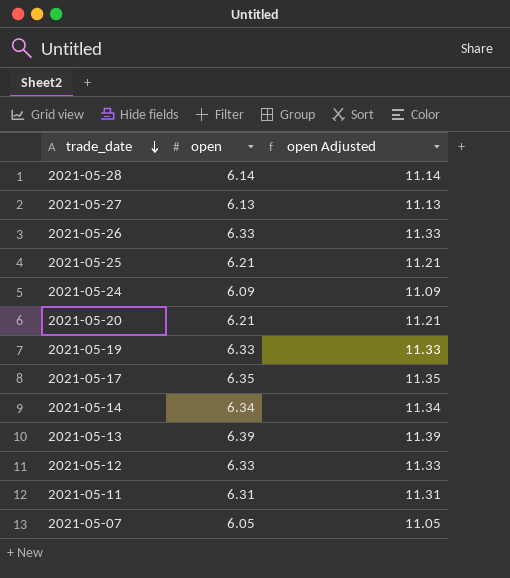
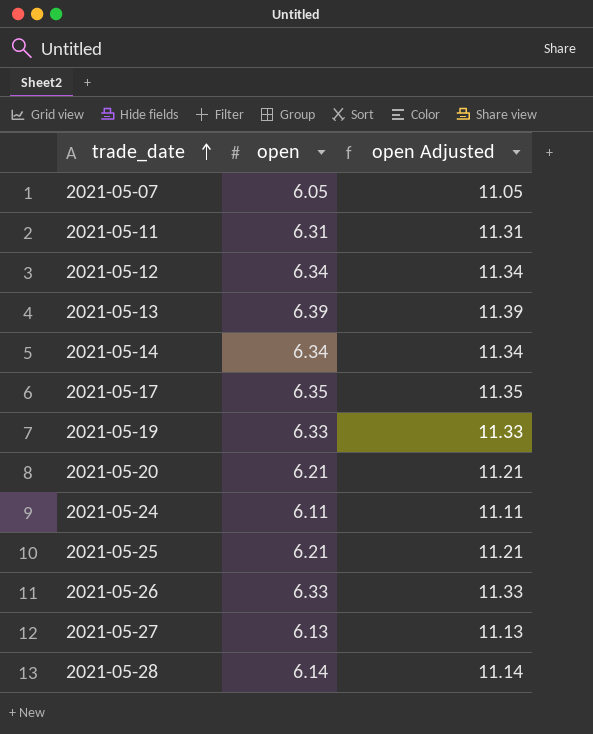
row order: trade_date descending -> trade_date ascending
2021-05-12 | open: 6.33 -> 6.34
2021-05-12 | open Adjusted: 11.33 -> 11.34
2021-05-24 | open: 6.09 -> 6.11
2021-05-24 | open Adjusted: 11.09 -> 11.11

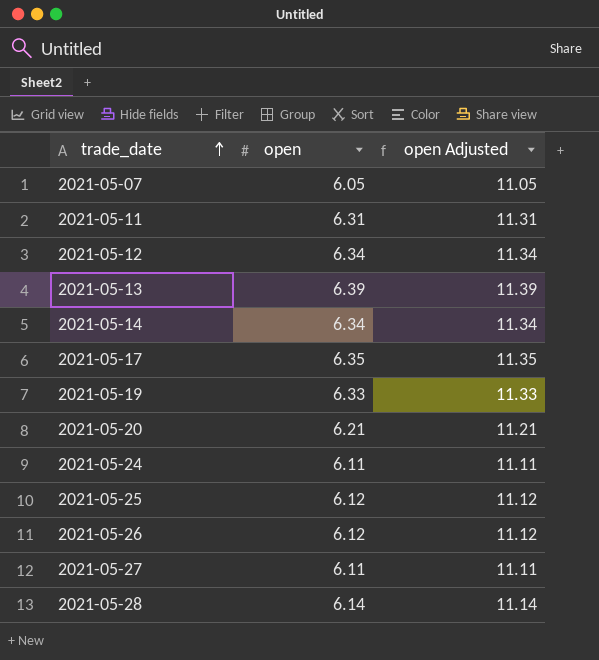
2021-05-25 | open: 6.21 -> 6.12
2021-05-25 | open Adjusted: 11.21 -> 11.12
2021-05-26 | open: 6.33 -> 6.12
2021-05-26 | open Adjusted: 11.33 -> 11.12
2021-05-27 | open: 6.13 -> 6.11
2021-05-27 | open Adjusted: 11.13 -> 11.11

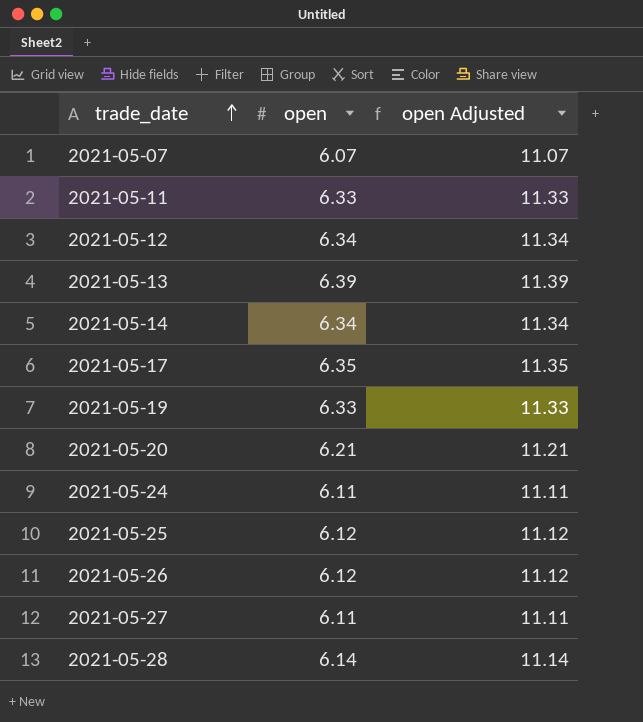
2021-05-07 | open: 6.05 -> 6.07
2021-05-07 | open Adjusted: 11.05 -> 11.07
2021-05-11 | open: 6.31 -> 6.33
2021-05-11 | open Adjusted: 11.31 -> 11.33

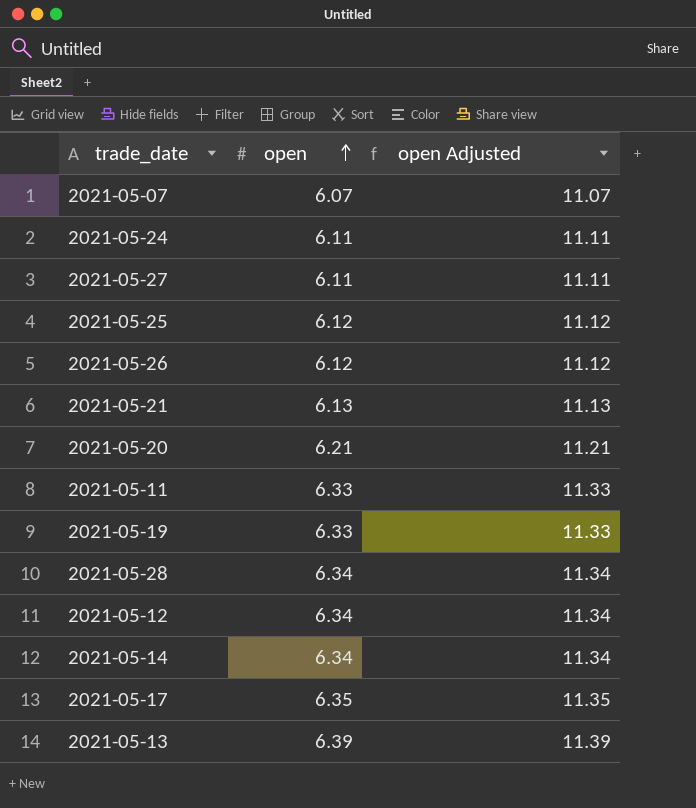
row order: trade_date ascending -> open ascending
row 2021-05-21: none -> 6.13 | 11.13
2021-05-28 | open: 6.14 -> 6.34
2021-05-28 | open Adjusted: 11.14 -> 11.34

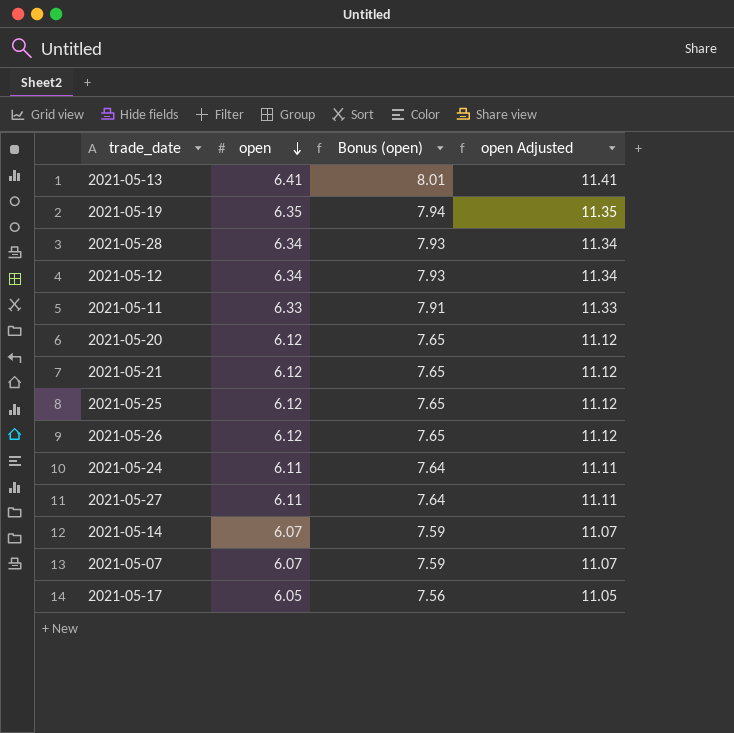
row order: open ascending -> open descending
column Bonus (open) | formula: none -> [open] * 1.25
2021-05-13 | open: 6.39 -> 6.41
2021-05-13 | open Adjusted: 11.39 -> 11.41
2021-05-19 | open: 6.33 -> 6.35
2021-05-19 | open Adjusted: 11.33 -> 11.35
2021-05-20 | open: 6.21 -> 6.12
2021-05-20 | open Adjusted: 11.21 -> 11.12
2021-05-21 | open: 6.13 -> 6.12
2021-05-21 | open Adjusted: 11.13 -> 11.12
2021-05-14 | open: 6.34 -> 6.07
2021-05-14 | open Adjusted: 11.34 -> 11.07
2021-05-17 | open: 6.35 -> 6.05
2021-05-17 | open Adjusted: 11.35 -> 11.05

